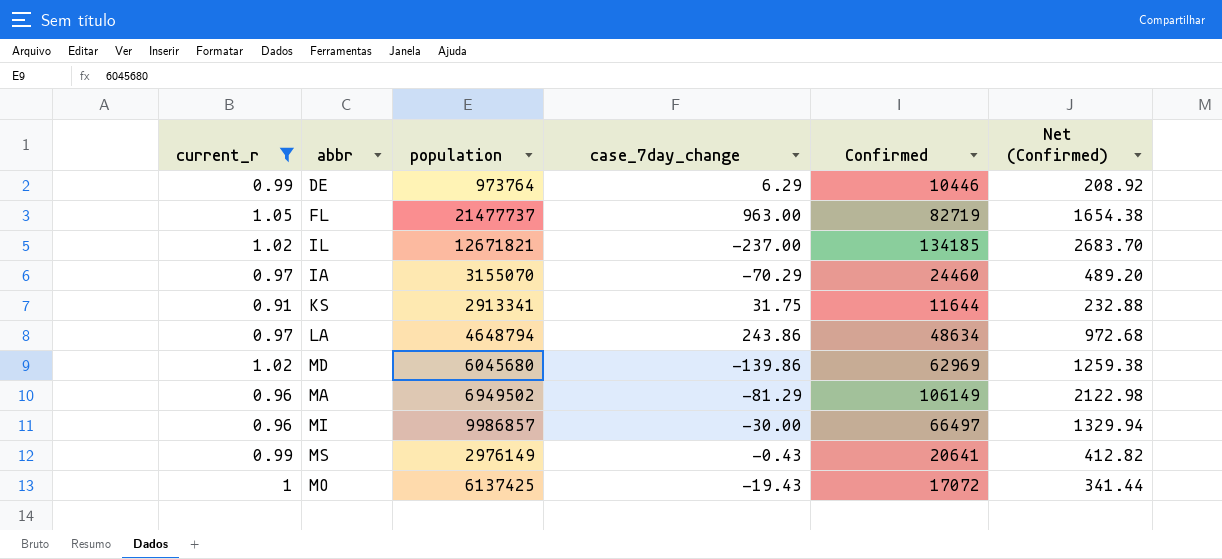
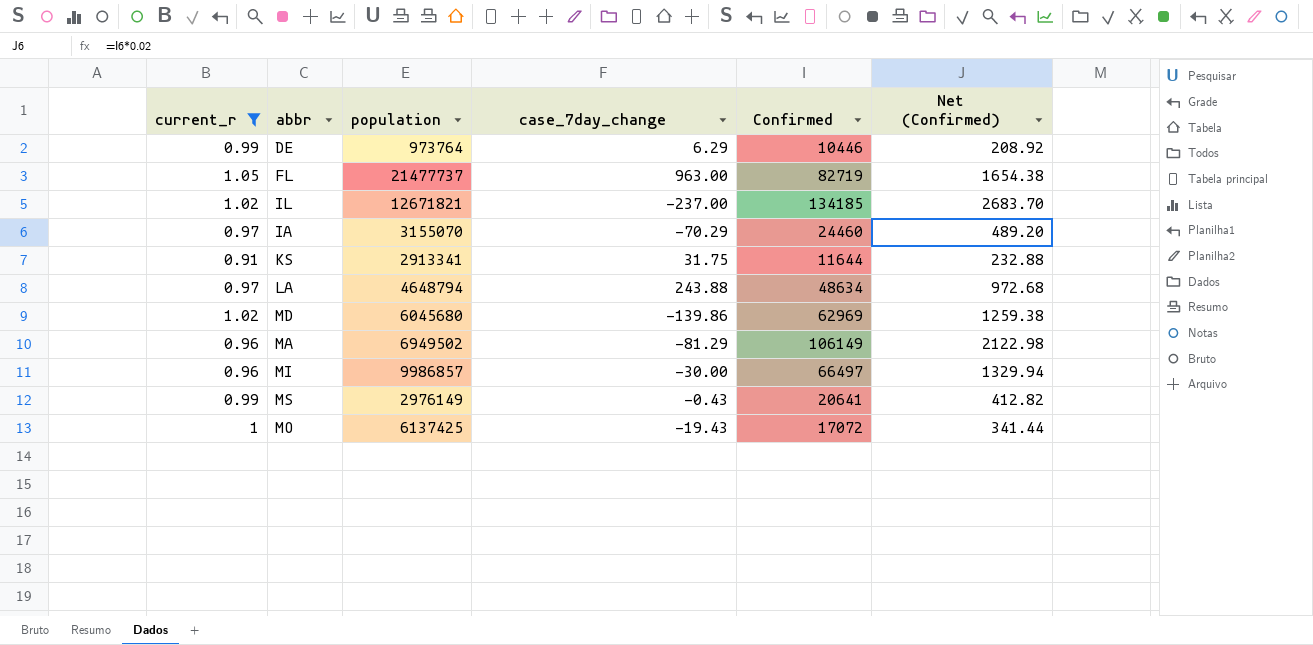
LA | case_7day_change: 243.86 -> 243.88

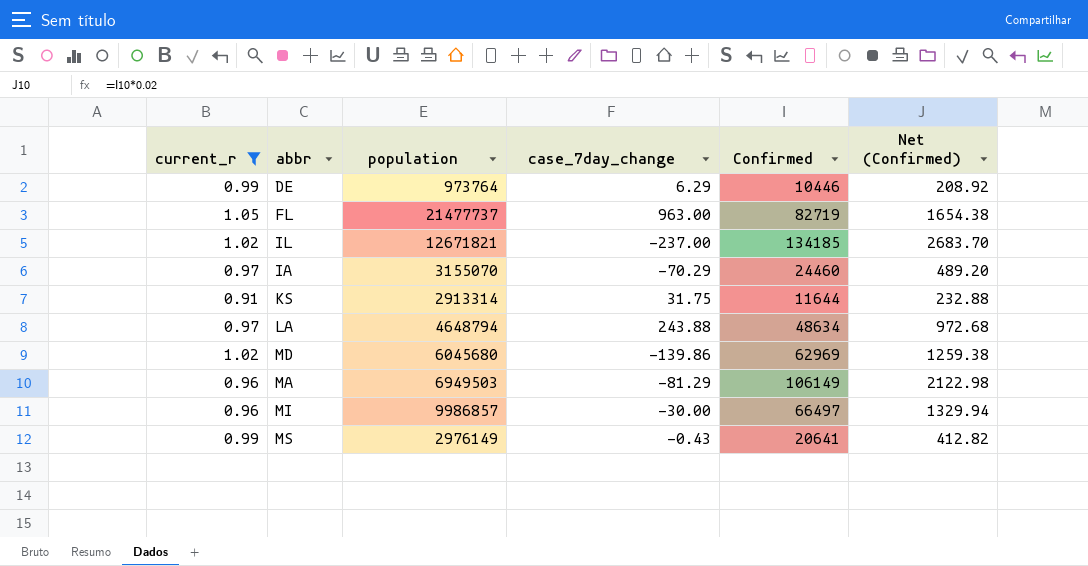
row MO: 1 | 6137425 | -19.43 | 17072 | 341.44 -> none
KS | population: 2913341 -> 2913314
MA | population: 6949502 -> 6949503

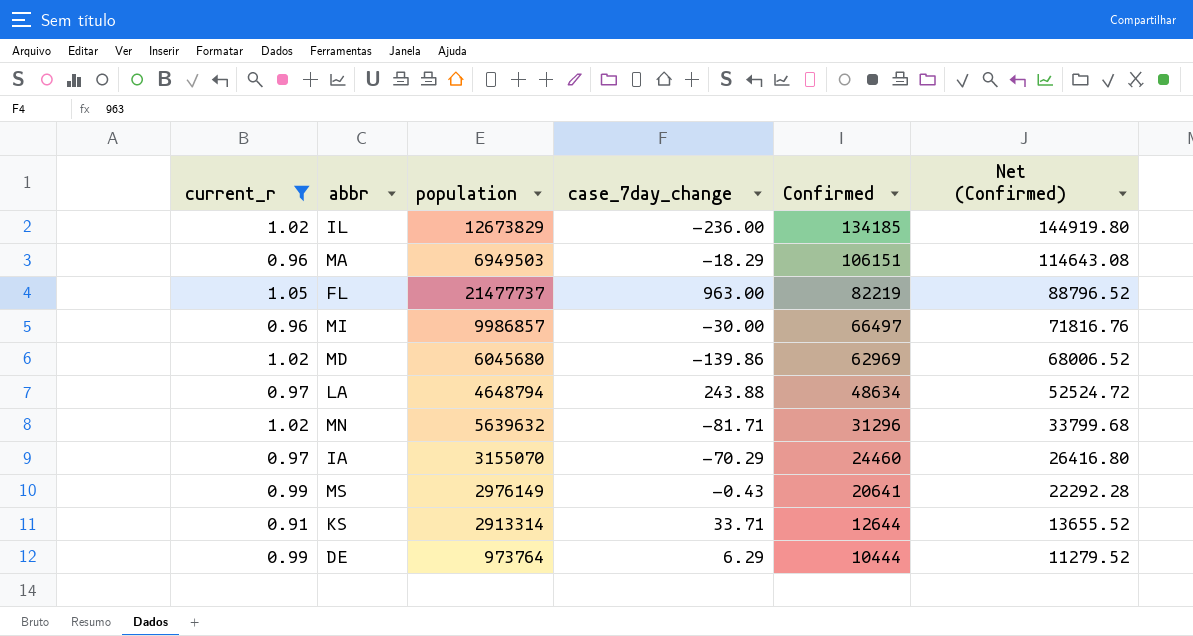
row order: none -> Confirmed descending
column Net (Confirmed) | formula: [Confirmed] * 0.02 -> [Confirmed] * 1.08
IL | population: 12671821 -> 12673829
IL | case_7day_change: -237.00 -> -236.00
MA | case_7day_change: -81.29 -> -18.29
MA | Confirmed: 106149 -> 106151
FL | Confirmed: 82719 -> 82219
row MN: none -> 1.02 | 5639632 | -81.71 | 31296 | 33799.68
KS | case_7day_change: 31.75 -> 33.71
KS | Confirmed: 11644 -> 12644
DE | Confirmed: 10446 -> 10444

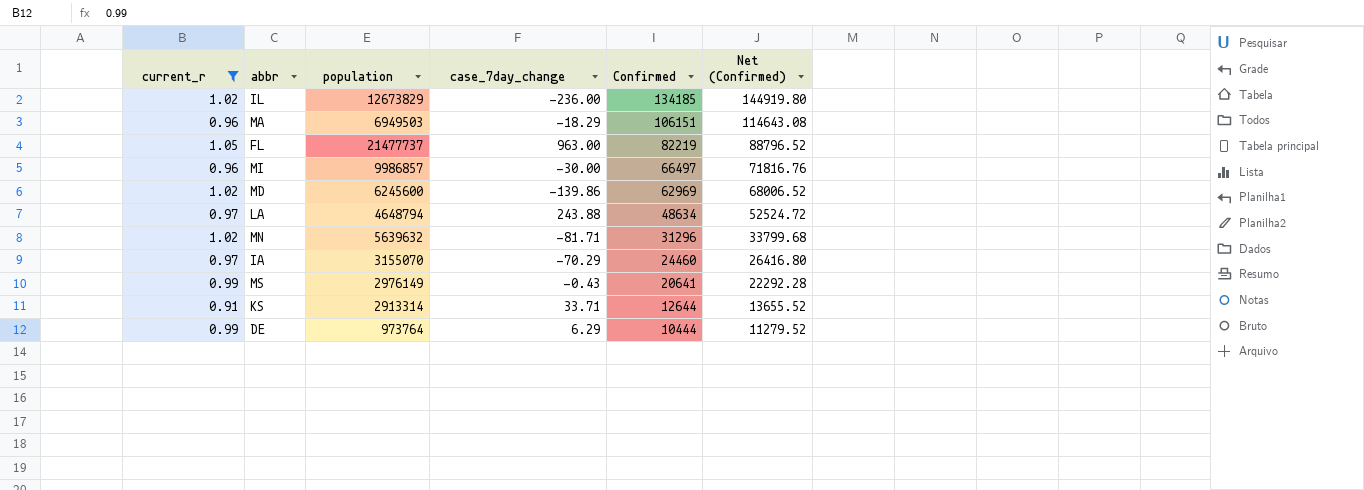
MD | population: 6045680 -> 6245600

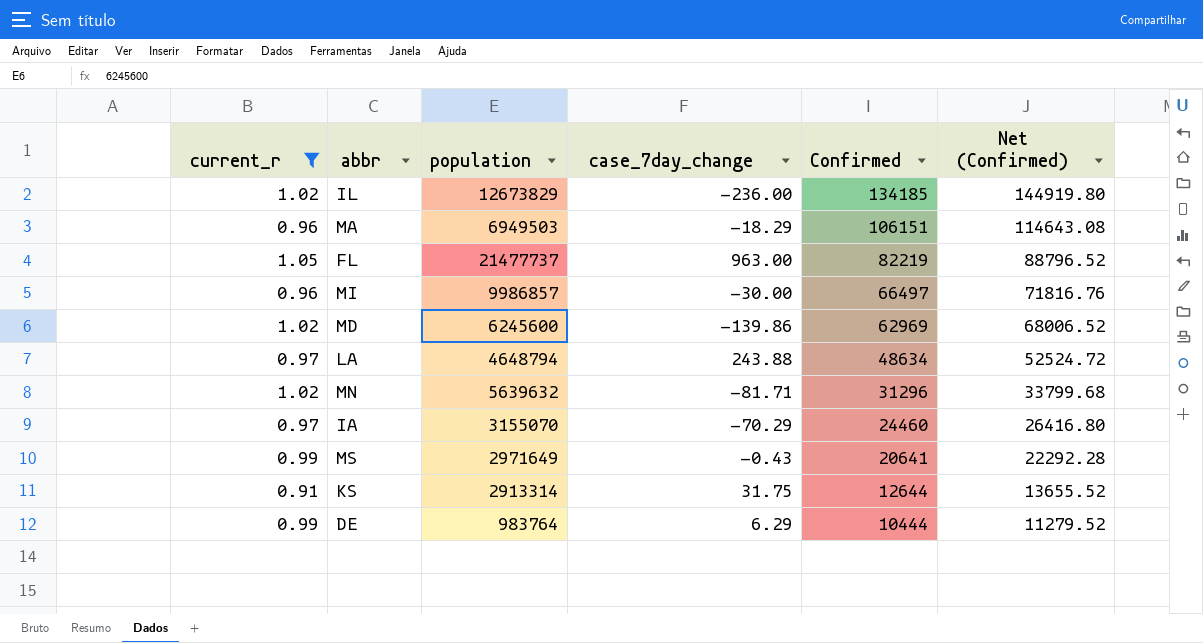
MS | population: 2976149 -> 2971649
KS | case_7day_change: 33.71 -> 31.75
DE | population: 973764 -> 983764

